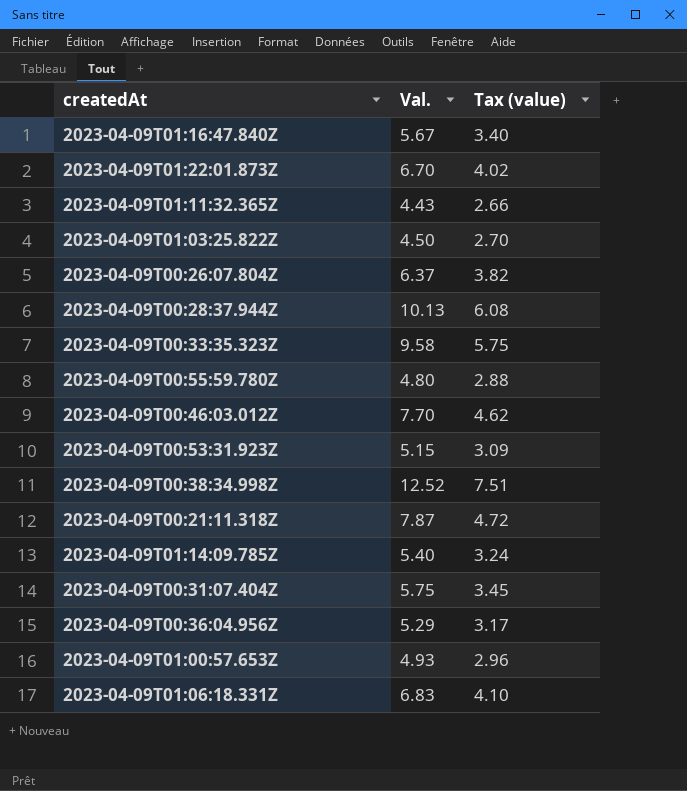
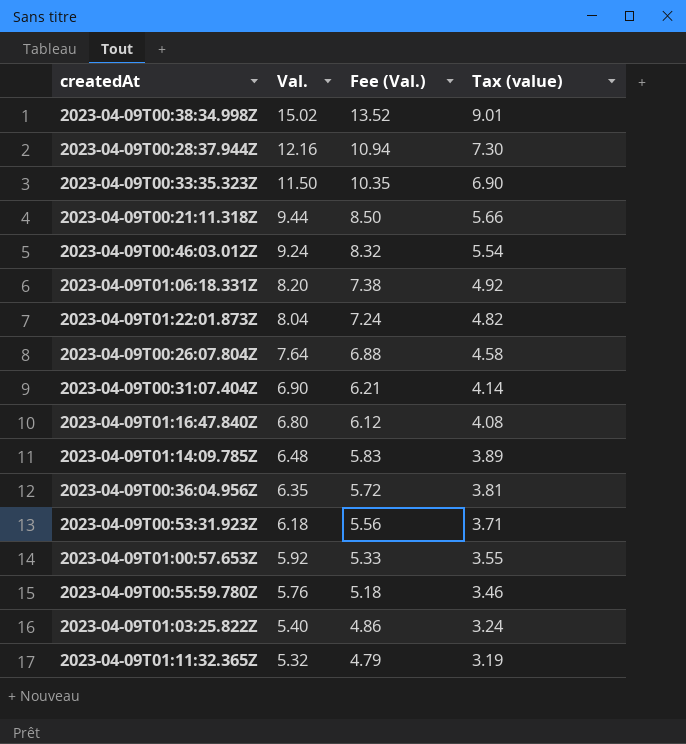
row order: none -> Val. descending
column Fee (Val.) | formula: none -> [Val.] * 0.9
2023-04-09T00:38:34.998Z | Val.: 12.52 -> 15.02
2023-04-09T00:38:34.998Z | Tax (value): 7.51 -> 9.01
2023-04-09T00:28:37.944Z | Val.: 10.13 -> 12.16
2023-04-09T00:28:37.944Z | Tax (value): 6.08 -> 7.30
2023-04-09T00:33:35.323Z | Val.: 9.58 -> 11.50
2023-04-09T00:33:35.323Z | Tax (value): 5.75 -> 6.90
2023-04-09T00:21:11.318Z | Val.: 7.87 -> 9.44
2023-04-09T00:21:11.318Z | Tax (value): 4.72 -> 5.66
2023-04-09T00:46:03.012Z | Val.: 7.70 -> 9.24
2023-04-09T00:46:03.012Z | Tax (value): 4.62 -> 5.54
2023-04-09T01:06:18.331Z | Val.: 6.83 -> 8.20
2023-04-09T01:06:18.331Z | Tax (value): 4.10 -> 4.92
2023-04-09T01:22:01.873Z | Val.: 6.70 -> 8.04
2023-04-09T01:22:01.873Z | Tax (value): 4.02 -> 4.82
2023-04-09T00:26:07.804Z | Val.: 6.37 -> 7.64
2023-04-09T00:26:07.804Z | Tax (value): 3.82 -> 4.58
2023-04-09T00:31:07.404Z | Val.: 5.75 -> 6.90
2023-04-09T00:31:07.404Z | Tax (value): 3.45 -> 4.14
2023-04-09T01:16:47.840Z | Val.: 5.67 -> 6.80
2023-04-09T01:16:47.840Z | Tax (value): 3.40 -> 4.08
2023-04-09T01:14:09.785Z | Val.: 5.40 -> 6.48
2023-04-09T01:14:09.785Z | Tax (value): 3.24 -> 3.89
2023-04-09T00:36:04.956Z | Val.: 5.29 -> 6.35
2023-04-09T00:36:04.956Z | Tax (value): 3.17 -> 3.81
2023-04-09T00:53:31.923Z | Val.: 5.15 -> 6.18
2023-04-09T00:53:31.923Z | Tax (value): 3.09 -> 3.71
2023-04-09T01:00:57.653Z | Val.: 4.93 -> 5.92
2023-04-09T01:00:57.653Z | Tax (value): 2.96 -> 3.55
2023-04-09T00:55:59.780Z | Val.: 4.80 -> 5.76
2023-04-09T00:55:59.780Z | Tax (value): 2.88 -> 3.46
2023-04-09T01:03:25.822Z | Val.: 4.50 -> 5.40
2023-04-09T01:03:25.822Z | Tax (value): 2.70 -> 3.24
2023-04-09T01:11:32.365Z | Val.: 4.43 -> 5.32
2023-04-09T01:11:32.365Z | Tax (value): 2.66 -> 3.19

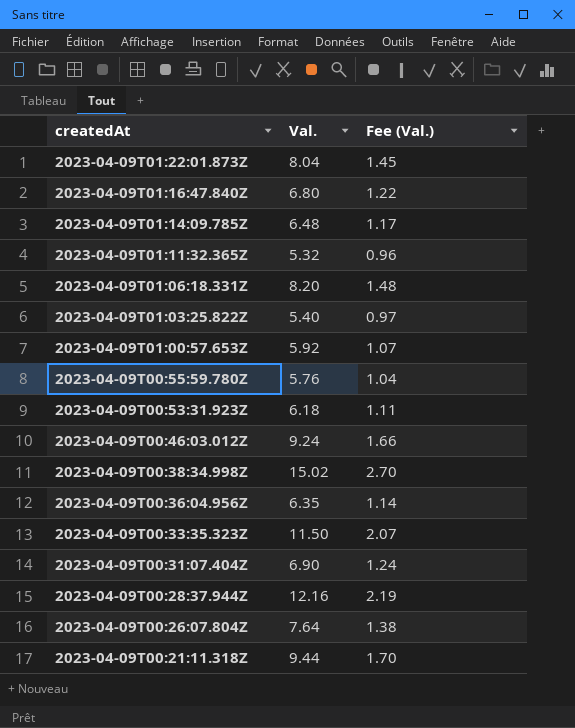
row order: Val. descending -> createdAt descending
column Tax (value) | formula: [Val.] * 0.6 -> none
column Fee (Val.) | formula: [Val.] * 0.9 -> [Val.] * 0.18

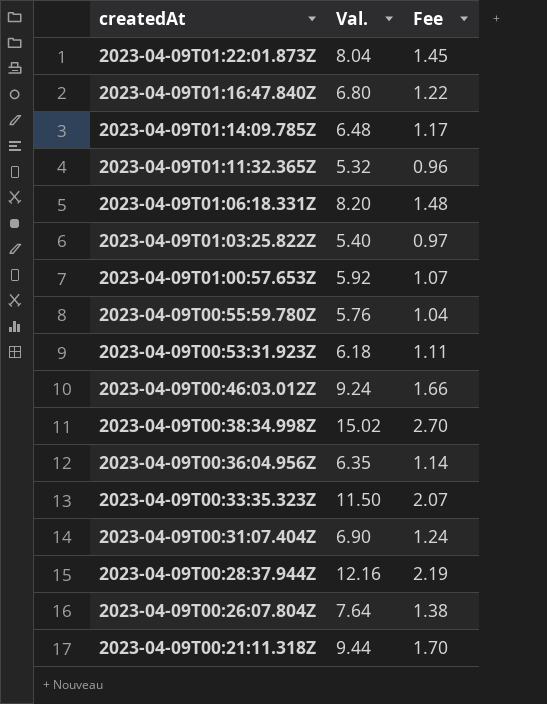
column name: Fee (Val.) -> Fee

